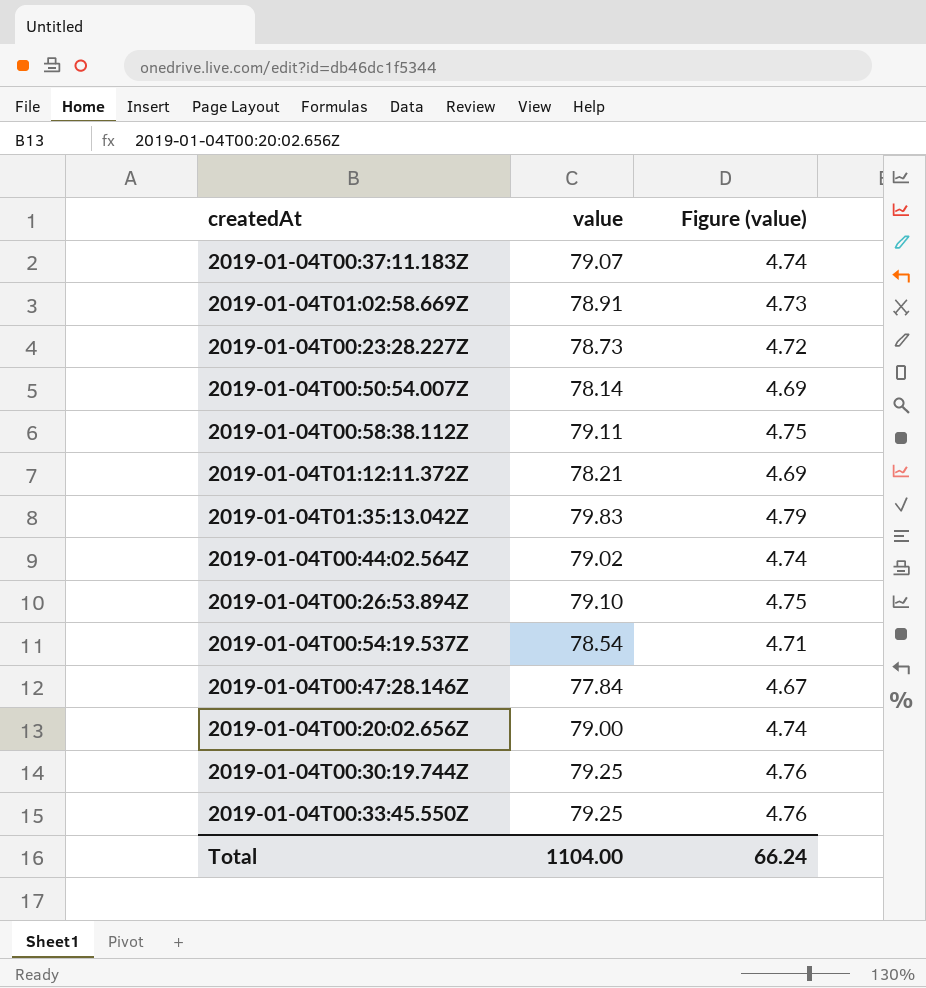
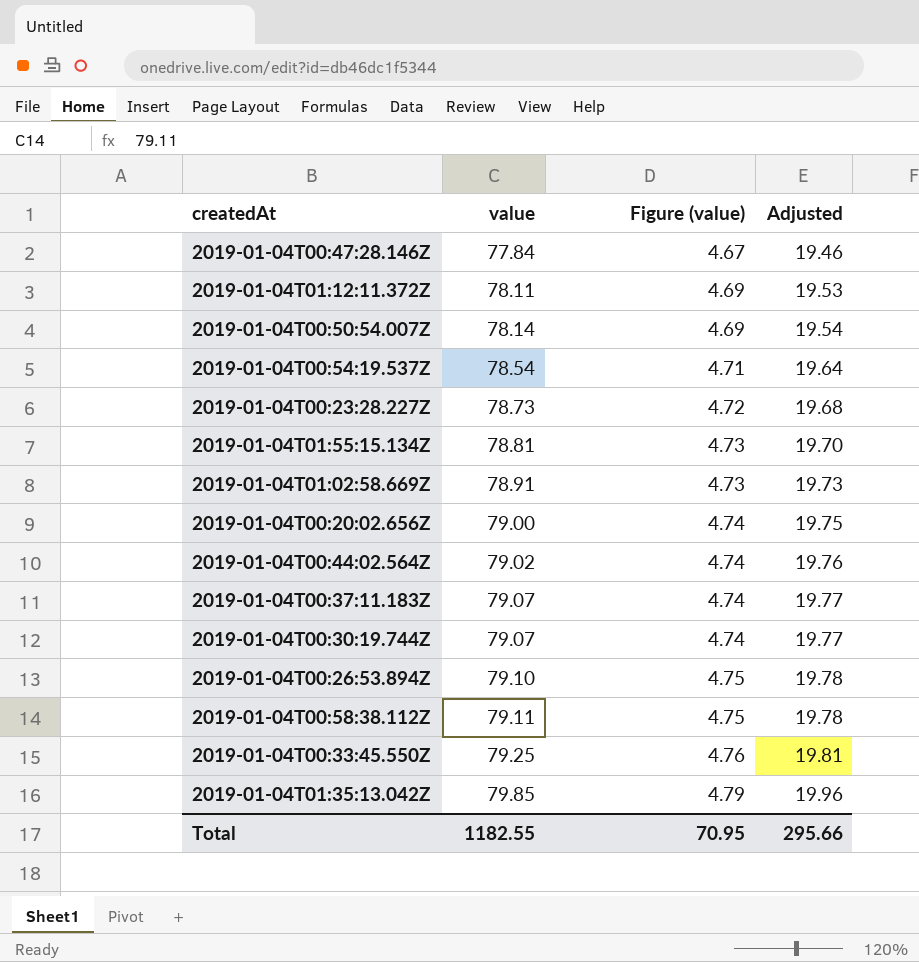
row order: none -> value ascending
column Adjusted | formula: none -> [value] * 0.25
2019-01-04T01:12:11.372Z | value: 78.21 -> 78.11
row 2019-01-04T01:55:15.134Z: none -> 78.81 | 4.73 | 19.70
2019-01-04T00:30:19.744Z | value: 79.25 -> 79.07
2019-01-04T00:30:19.744Z | Figure (value): 4.76 -> 4.74
2019-01-04T01:35:13.042Z | value: 79.83 -> 79.85
Total | value: 1104.00 -> 1182.55
Total | Figure (value): 66.24 -> 70.95

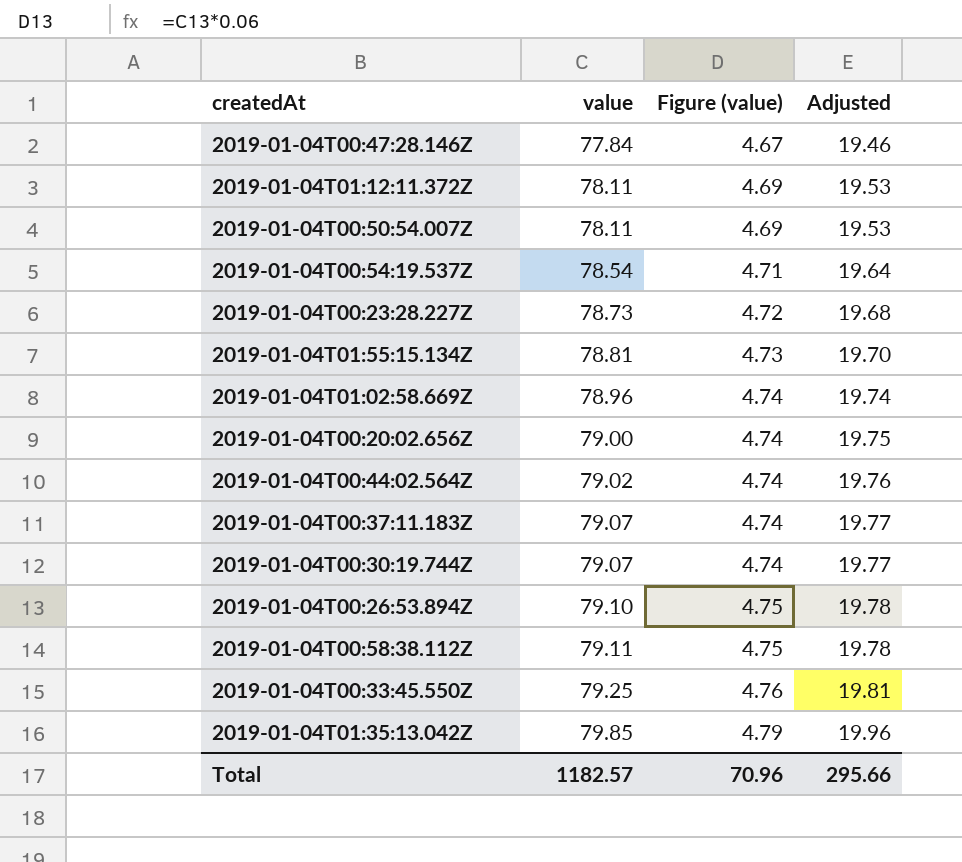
2019-01-04T00:50:54.007Z | value: 78.14 -> 78.11
2019-01-04T00:50:54.007Z | Adjusted: 19.54 -> 19.53
2019-01-04T01:02:58.669Z | value: 78.91 -> 78.96
2019-01-04T01:02:58.669Z | Figure (value): 4.73 -> 4.74
2019-01-04T01:02:58.669Z | Adjusted: 19.73 -> 19.74
Total | value: 1182.55 -> 1182.57
Total | Figure (value): 70.95 -> 70.96

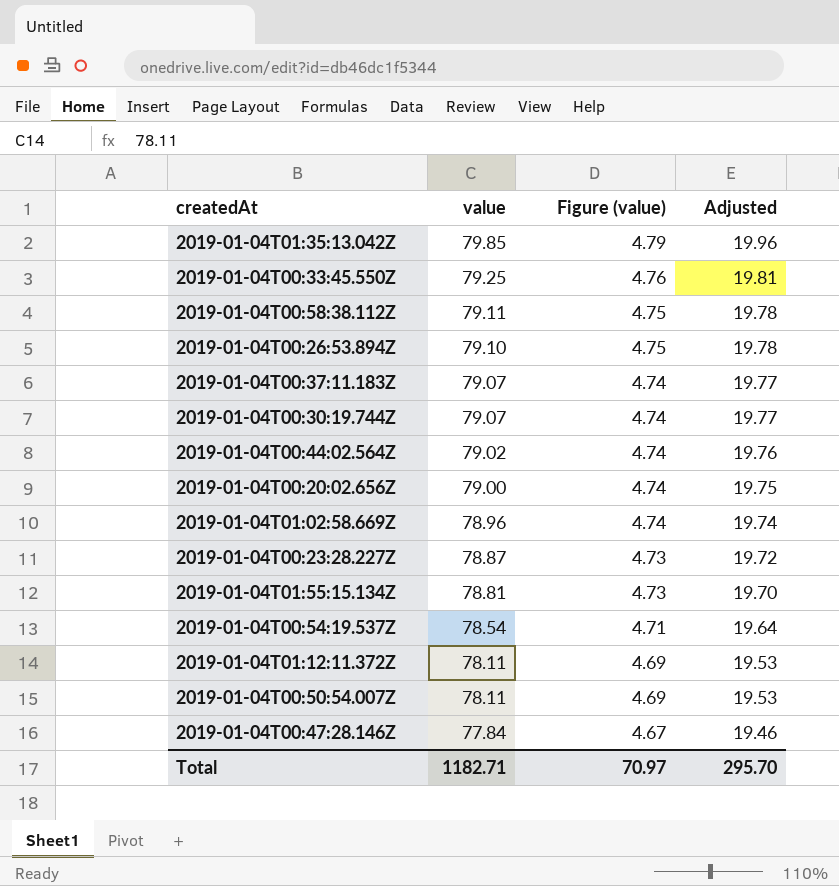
row order: value ascending -> value descending
2019-01-04T00:23:28.227Z | value: 78.73 -> 78.87
2019-01-04T00:23:28.227Z | Figure (value): 4.72 -> 4.73
2019-01-04T00:23:28.227Z | Adjusted: 19.68 -> 19.72
Total | value: 1182.57 -> 1182.71
Total | Figure (value): 70.96 -> 70.97
Total | Adjusted: 295.66 -> 295.70

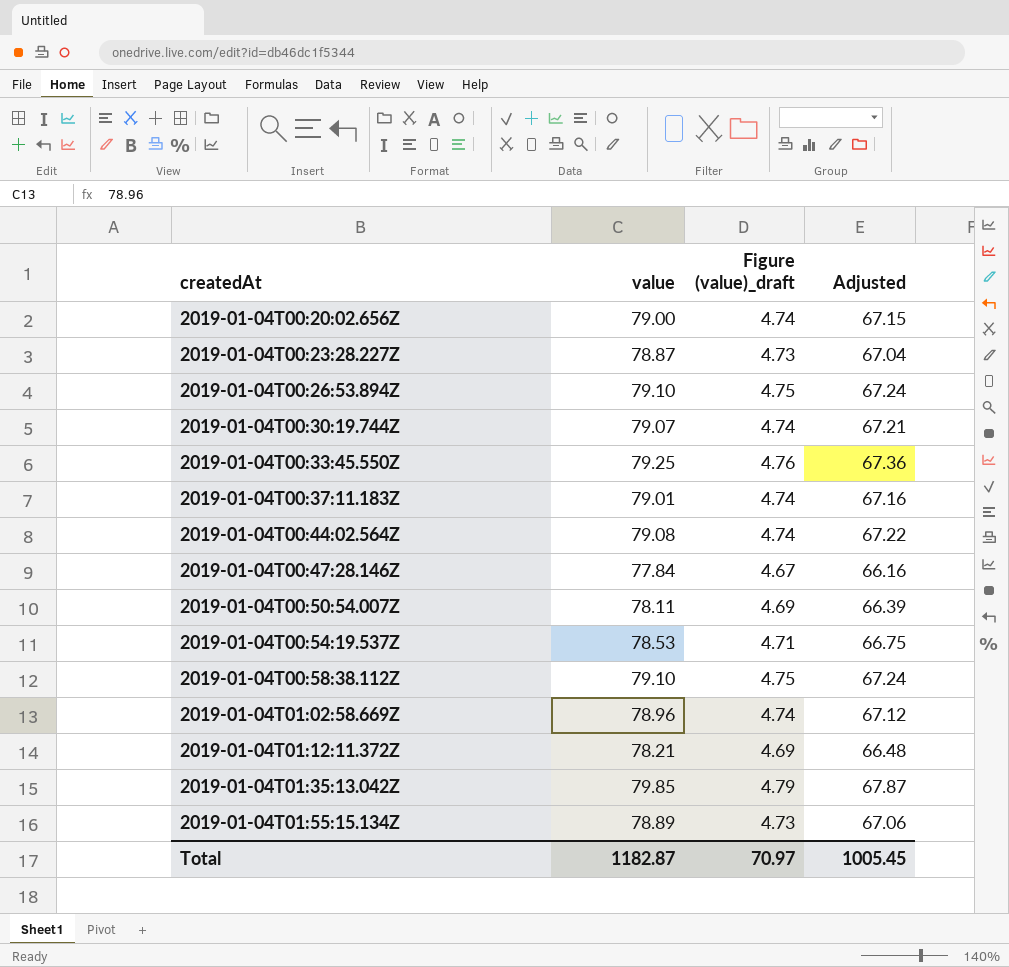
row order: value descending -> createdAt ascending
column name: Figure (value) -> Figure (value)_draft
column Adjusted | formula: [value] * 0.25 -> [value] * 0.85
2019-01-04T00:37:11.183Z | value: 79.07 -> 79.01
2019-01-04T00:44:02.564Z | value: 79.02 -> 79.08
2019-01-04T00:54:19.537Z | value: 78.54 -> 78.53
2019-01-04T00:58:38.112Z | value: 79.11 -> 79.10
2019-01-04T01:12:11.372Z | value: 78.11 -> 78.21
2019-01-04T01:55:15.134Z | value: 78.81 -> 78.89
Total | value: 1182.71 -> 1182.87
Total | Adjusted: 295.70 -> 1005.45

